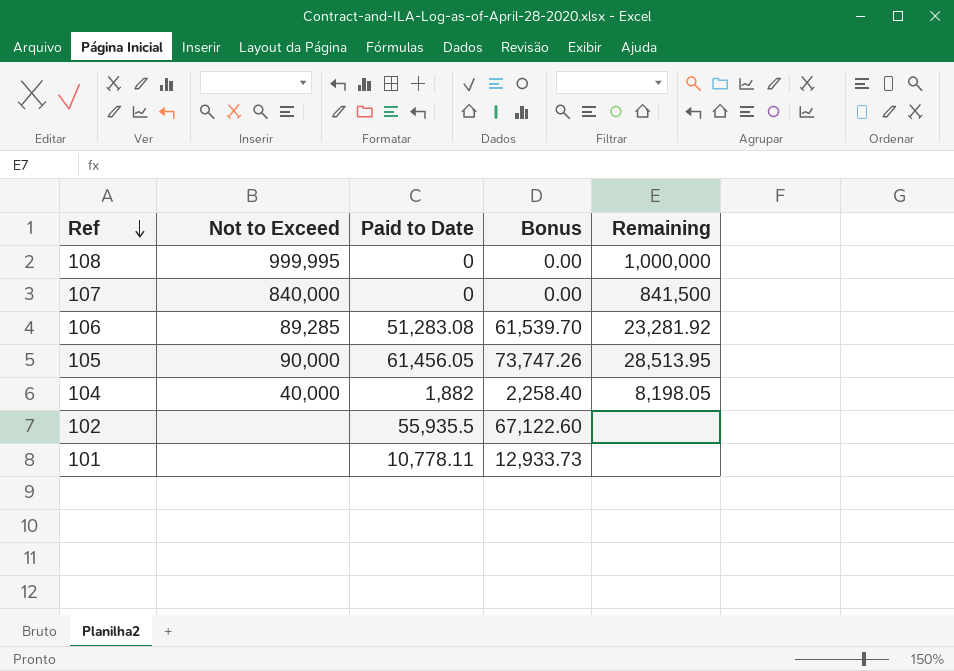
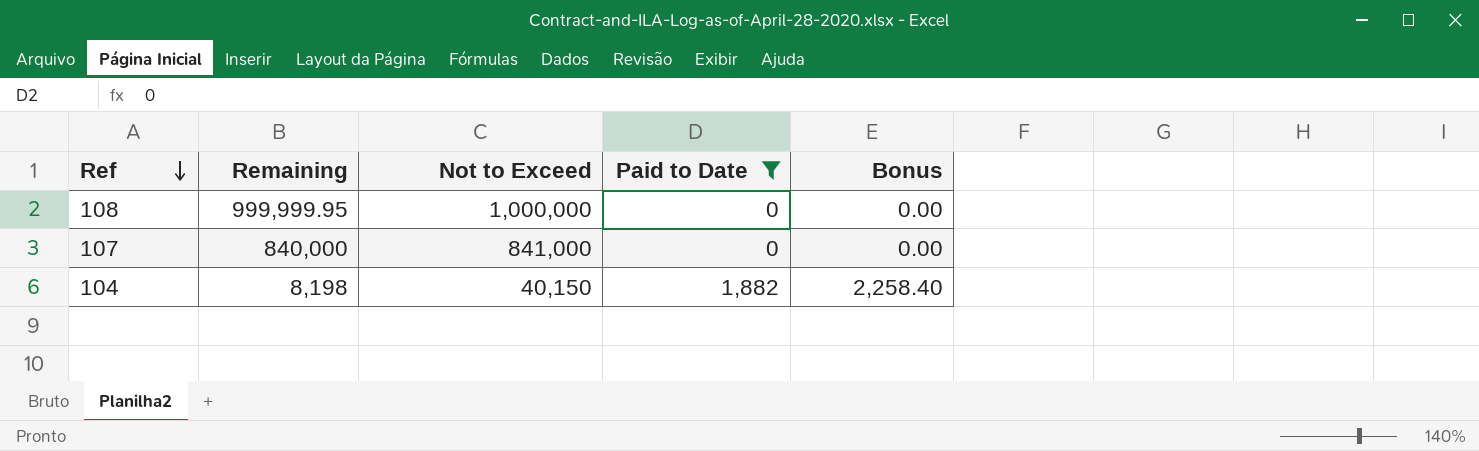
filter: none -> Paid to Date <= 1,882
column Remaining | position: 5 -> 2
108 | Remaining: 1,000,000 -> 999,999.95
108 | Not to Exceed: 999,995 -> 1,000,000
107 | Remaining: 841,500 -> 840,000
107 | Not to Exceed: 840,000 -> 841,000
104 | Remaining: 8,198.05 -> 8,198
104 | Not to Exceed: 40,000 -> 40,150

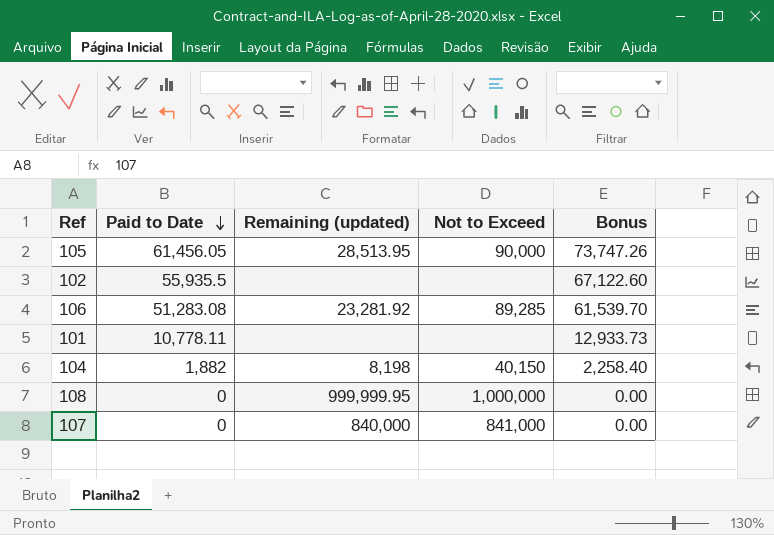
filter: Paid to Date <= 1,882 -> none
row order: Ref descending -> Paid to Date descending
column Paid to Date | position: 4 -> 2
column name: Remaining -> Remaining (updated)

